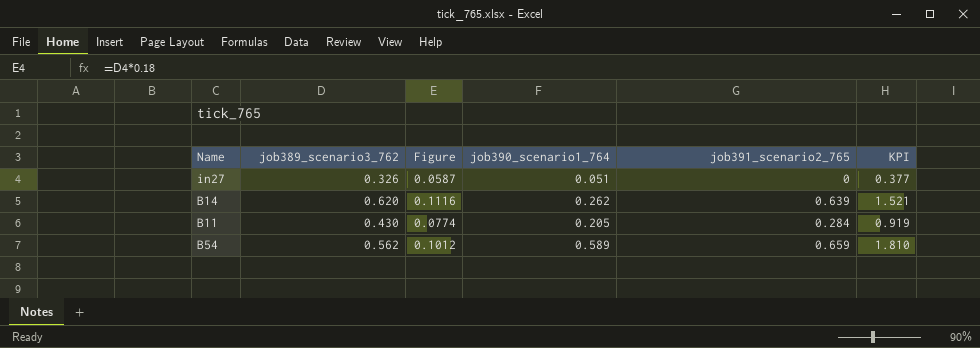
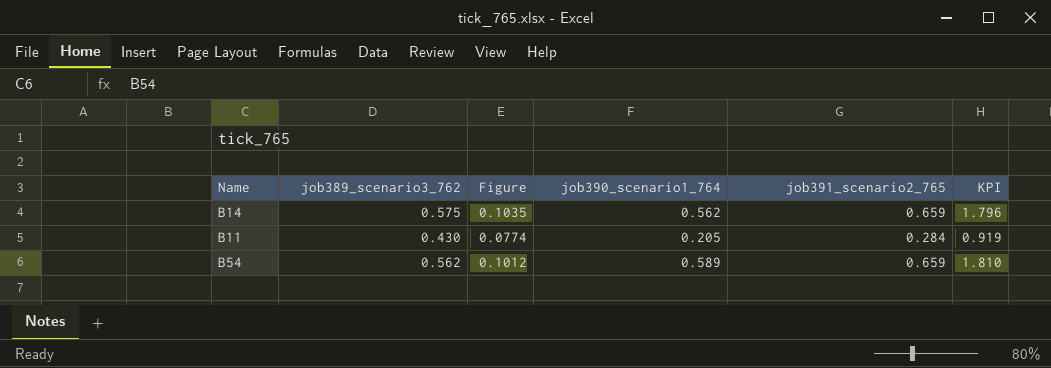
row in27: 0.326 | 0.0587 | 0.051 | 0 | 0.377 -> none
B14 | job389_scenario3_762: 0.620 -> 0.575
B14 | Figure: 0.1116 -> 0.1035
B14 | job390_scenario1_764: 0.262 -> 0.562
B14 | job391_scenario2_765: 0.639 -> 0.659
B14 | KPI: 1.521 -> 1.796

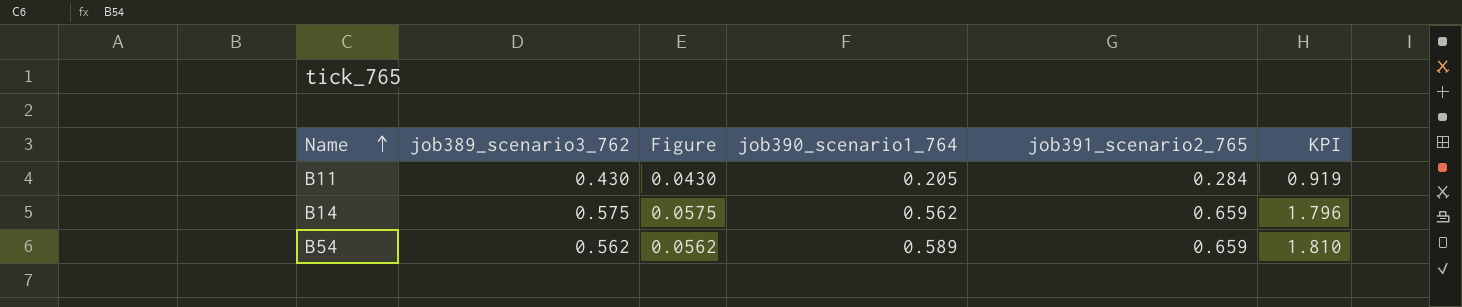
row order: none -> Name ascending
column Figure | formula: [job389_scenario3_762] * 0.18 -> [job389_scenario3_762] * 0.1

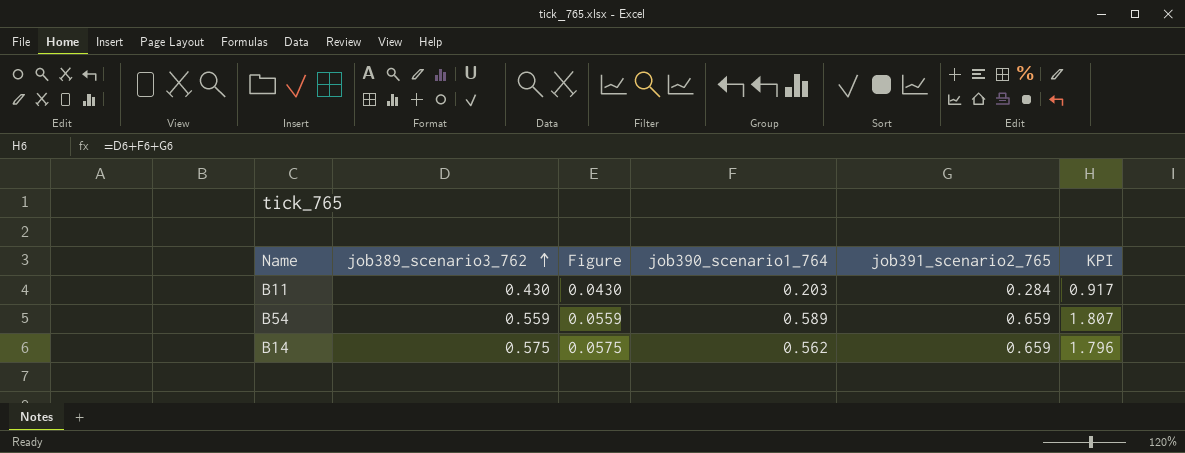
row order: Name ascending -> job389_scenario3_762 ascending
B11 | job390_scenario1_764: 0.205 -> 0.203
B11 | KPI: 0.919 -> 0.917
B54 | job389_scenario3_762: 0.562 -> 0.559
B54 | Figure: 0.0562 -> 0.0559
B54 | KPI: 1.810 -> 1.807

